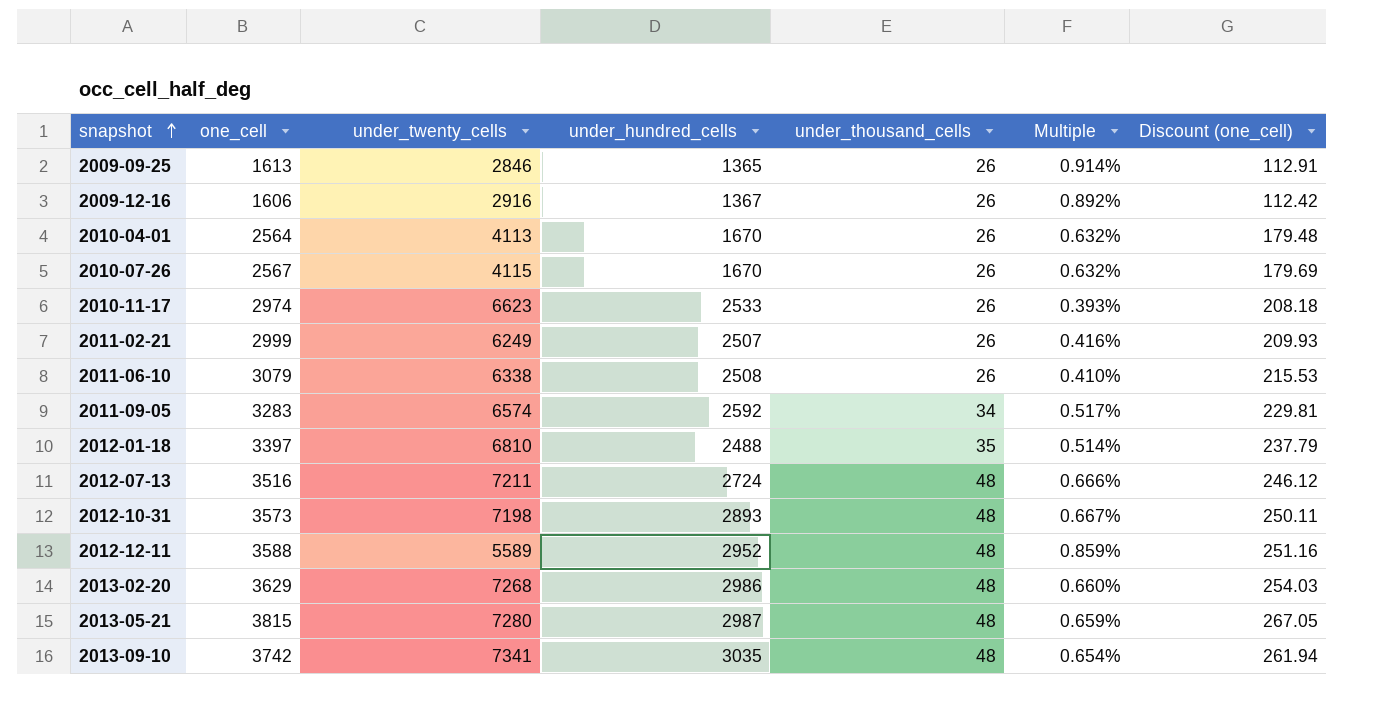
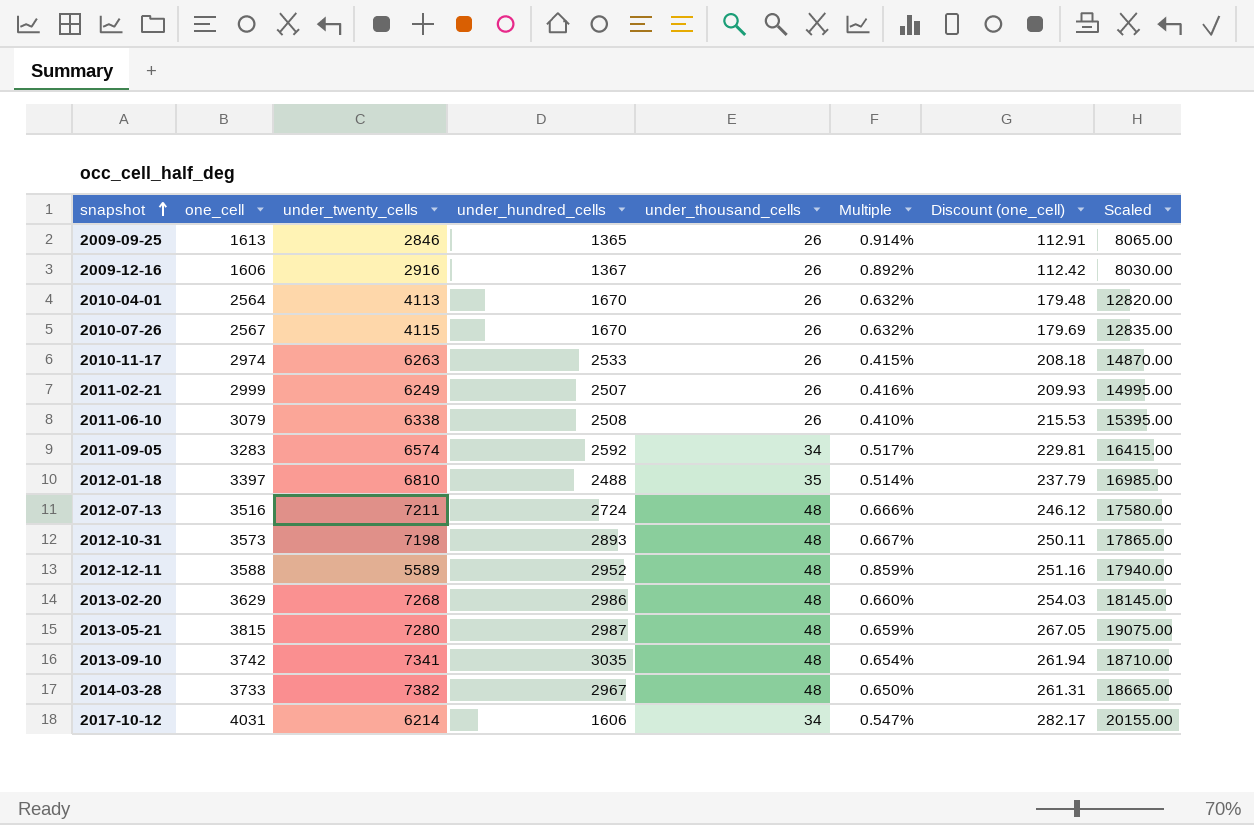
column Scaled | formula: none -> [one_cell] * 5
2010-11-17 | under_twenty_cells: 6623 -> 6263
2010-11-17 | Multiple: 0.393% -> 0.415%
row 2014-03-28: none -> 3733 | 7382 | 2967 | 48 | 0.650% | 261.31 | 18665.00
row 2017-10-12: none -> 4031 | 6214 | 1606 | 34 | 0.547% | 282.17 | 20155.00

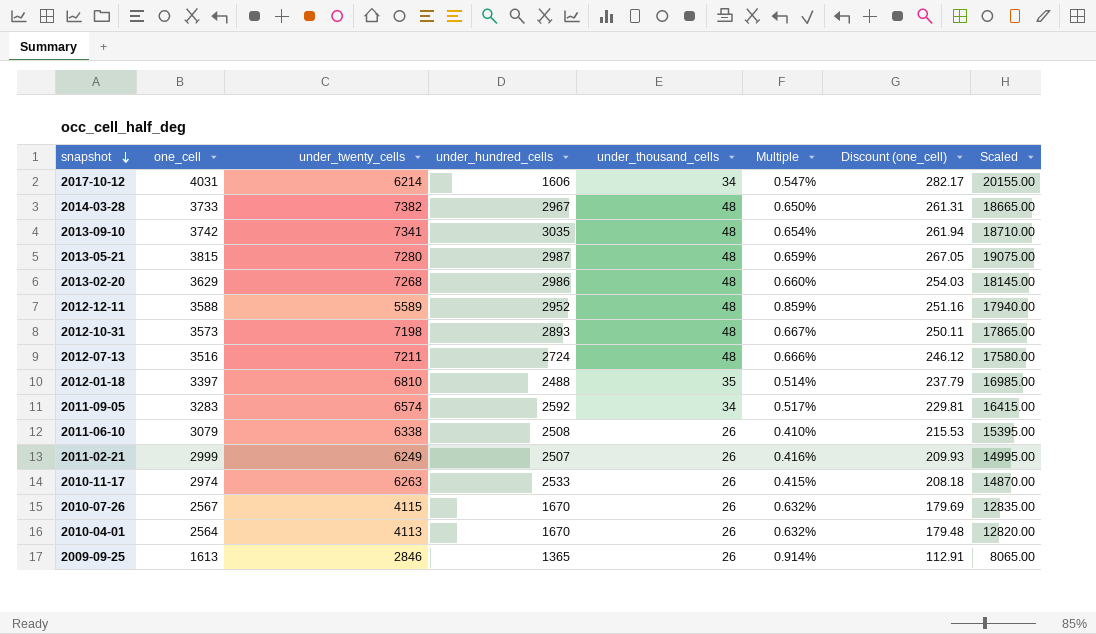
row order: snapshot ascending -> snapshot descending
row 2009-12-16: 1606 | 2916 | 1367 | 26 | 0.892% | 112.42 | 8030.00 -> none

